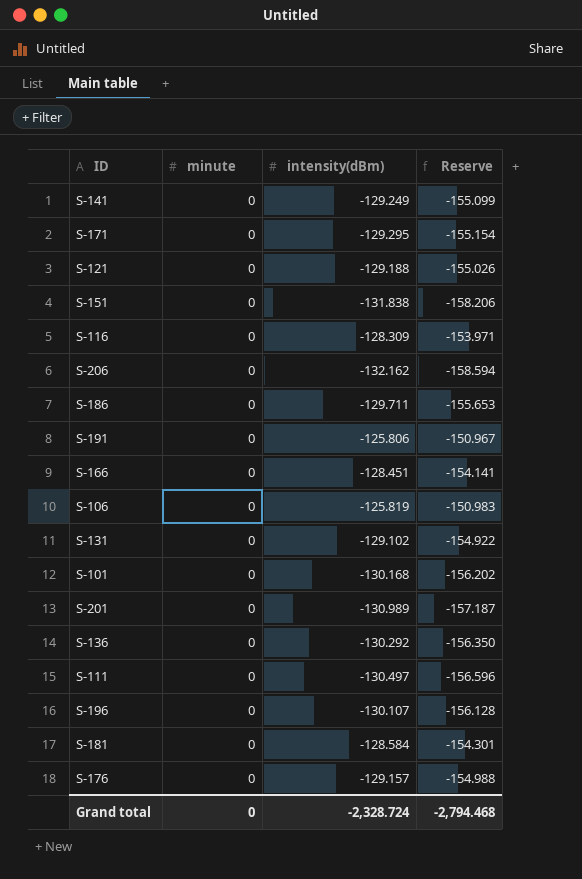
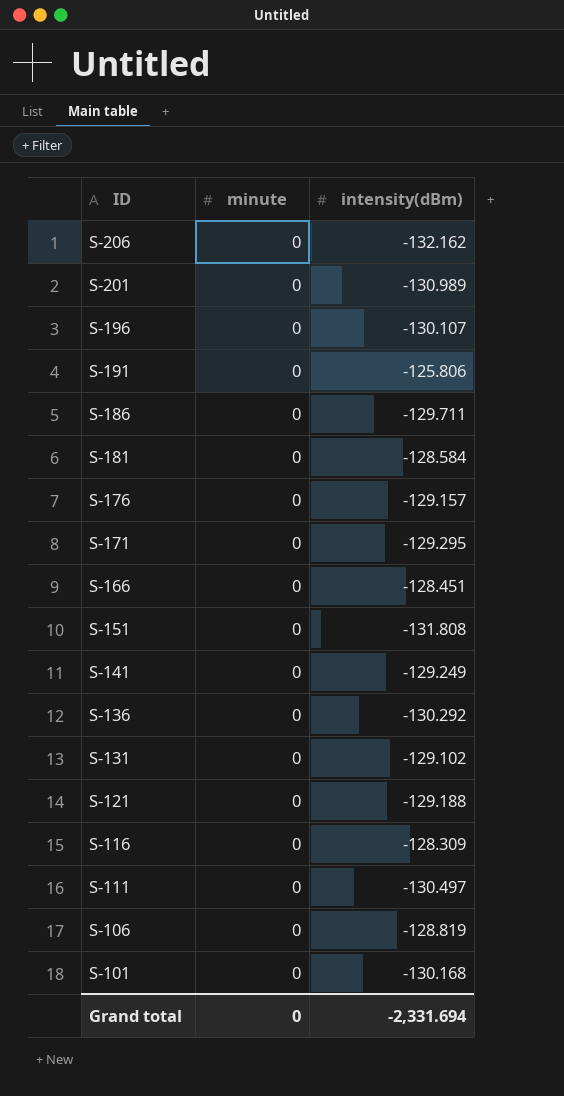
row order: none -> ID descending
column Reserve | formula: [intensity(dBm)] * 1.2 -> none
S-151 | intensity(dBm): -131.838 -> -131.808
S-106 | intensity(dBm): -125.819 -> -128.819
Grand total | intensity(dBm): -2,328.724 -> -2,331.694

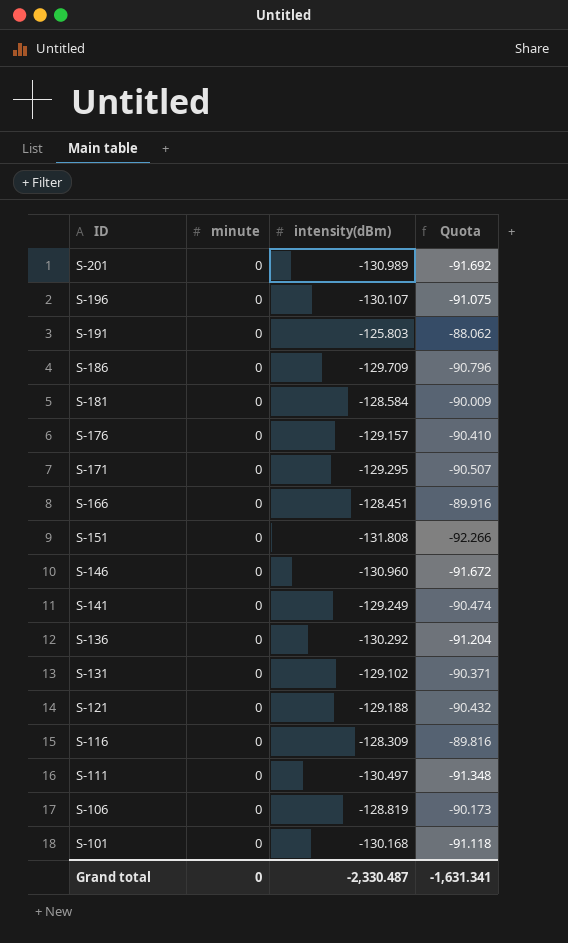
column Quota | formula: none -> [intensity(dBm)] * 0.7
row S-206: 0 | -132.162 -> none
S-191 | intensity(dBm): -125.806 -> -125.803
S-186 | intensity(dBm): -129.711 -> -129.709
row S-146: none -> 0 | -130.960 | -91.672
Grand total | intensity(dBm): -2,331.694 -> -2,330.487

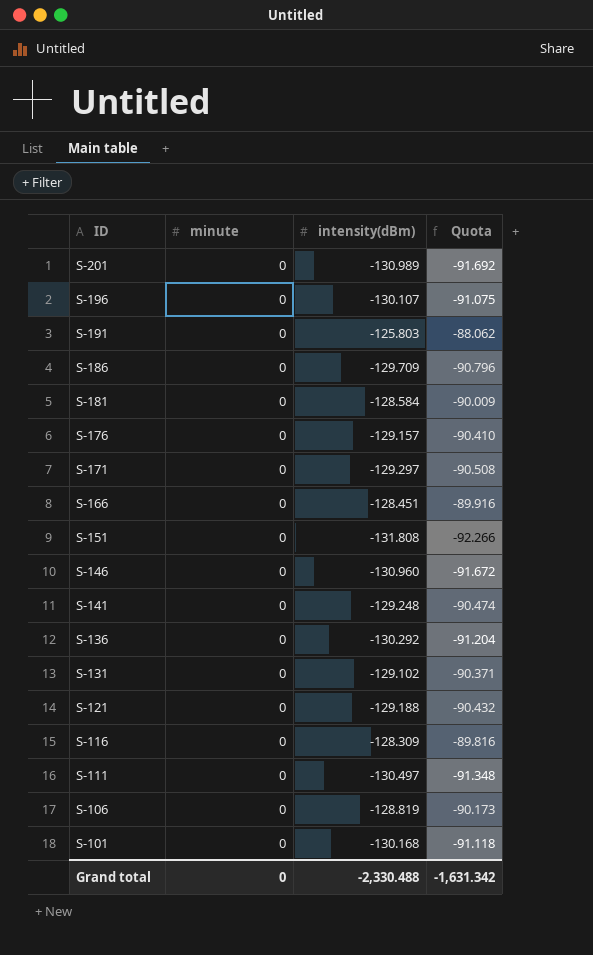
S-171 | intensity(dBm): -129.295 -> -129.297
S-171 | Quota: -90.507 -> -90.508
S-141 | intensity(dBm): -129.249 -> -129.248
Grand total | intensity(dBm): -2,330.487 -> -2,330.488
Grand total | Quota: -1,631.341 -> -1,631.342

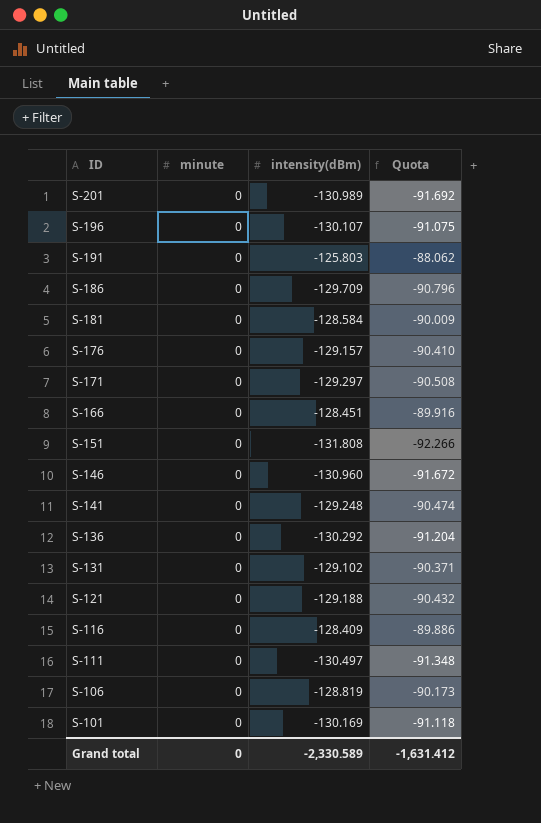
S-116 | intensity(dBm): -128.309 -> -128.409
S-116 | Quota: -89.816 -> -89.886
S-101 | intensity(dBm): -130.168 -> -130.169
Grand total | intensity(dBm): -2,330.488 -> -2,330.589
Grand total | Quota: -1,631.342 -> -1,631.412

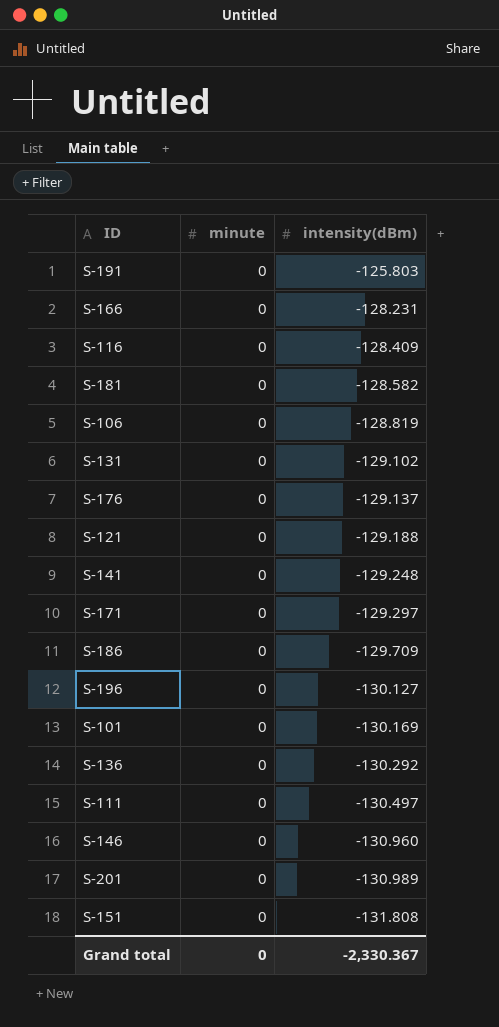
row order: ID descending -> intensity(dBm) descending
column Quota | formula: [intensity(dBm)] * 0.7 -> none
S-166 | intensity(dBm): -128.451 -> -128.231
S-181 | intensity(dBm): -128.584 -> -128.582
S-176 | intensity(dBm): -129.157 -> -129.137
S-196 | intensity(dBm): -130.107 -> -130.127
Grand total | intensity(dBm): -2,330.589 -> -2,330.367

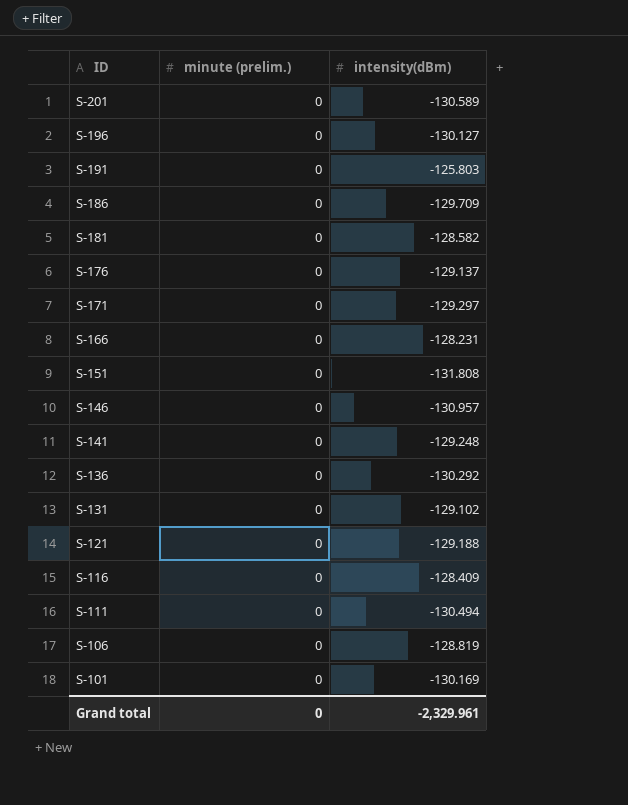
row order: intensity(dBm) descending -> ID descending
column name: minute -> minute (prelim.)
S-201 | intensity(dBm): -130.989 -> -130.589
S-146 | intensity(dBm): -130.960 -> -130.957
S-111 | intensity(dBm): -130.497 -> -130.494
Grand total | intensity(dBm): -2,330.367 -> -2,329.961

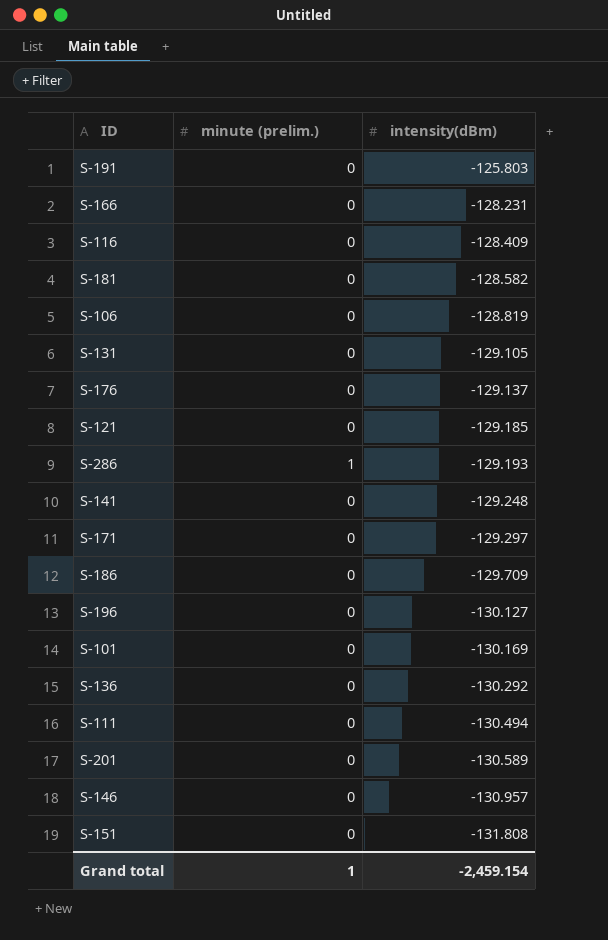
row order: ID descending -> intensity(dBm) descending
S-131 | intensity(dBm): -129.102 -> -129.105
S-121 | intensity(dBm): -129.188 -> -129.185
row S-286: none -> 1 | -129.193
Grand total | minute (prelim.): 0 -> 1
Grand total | intensity(dBm): -2,329.961 -> -2,459.154

